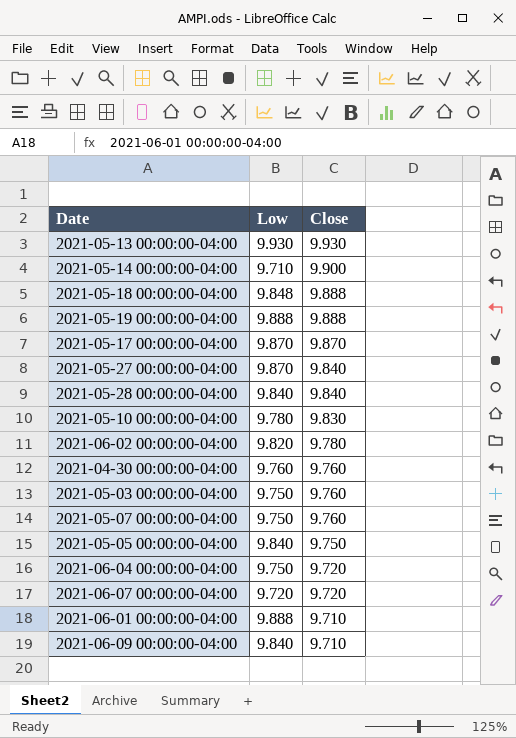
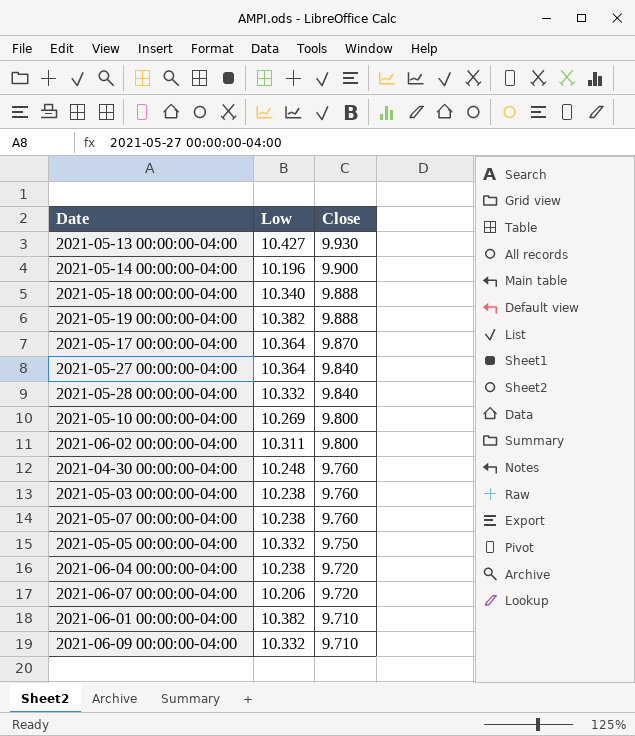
2021-05-13 00:00:00-04:00 | Low: 9.930 -> 10.427
2021-05-14 00:00:00-04:00 | Low: 9.710 -> 10.196
2021-05-18 00:00:00-04:00 | Low: 9.848 -> 10.340
2021-05-19 00:00:00-04:00 | Low: 9.888 -> 10.382
2021-05-17 00:00:00-04:00 | Low: 9.870 -> 10.364
2021-05-27 00:00:00-04:00 | Low: 9.870 -> 10.364
2021-05-28 00:00:00-04:00 | Low: 9.840 -> 10.332
2021-05-10 00:00:00-04:00 | Low: 9.780 -> 10.269
2021-05-10 00:00:00-04:00 | Close: 9.830 -> 9.800
2021-06-02 00:00:00-04:00 | Low: 9.820 -> 10.311
2021-06-02 00:00:00-04:00 | Close: 9.780 -> 9.800
2021-04-30 00:00:00-04:00 | Low: 9.760 -> 10.248
2021-05-03 00:00:00-04:00 | Low: 9.750 -> 10.238
2021-05-07 00:00:00-04:00 | Low: 9.750 -> 10.238
2021-05-05 00:00:00-04:00 | Low: 9.840 -> 10.332
2021-06-04 00:00:00-04:00 | Low: 9.750 -> 10.238
2021-06-07 00:00:00-04:00 | Low: 9.720 -> 10.206
2021-06-01 00:00:00-04:00 | Low: 9.888 -> 10.382
2021-06-09 00:00:00-04:00 | Low: 9.840 -> 10.332

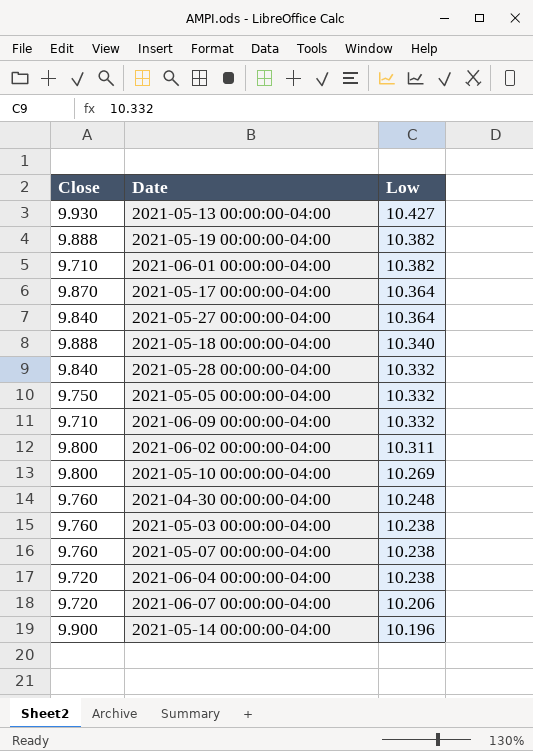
row order: Close descending -> Low descending
column Close | position: 3 -> 1

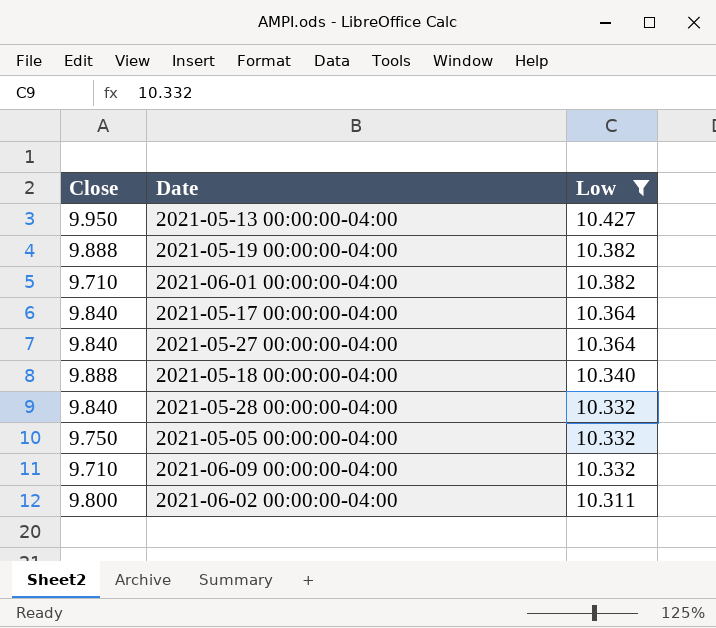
filter: none -> Low >= 10.311
2021-05-13 00:00:00-04:00 | Close: 9.930 -> 9.950
2021-05-17 00:00:00-04:00 | Close: 9.870 -> 9.840

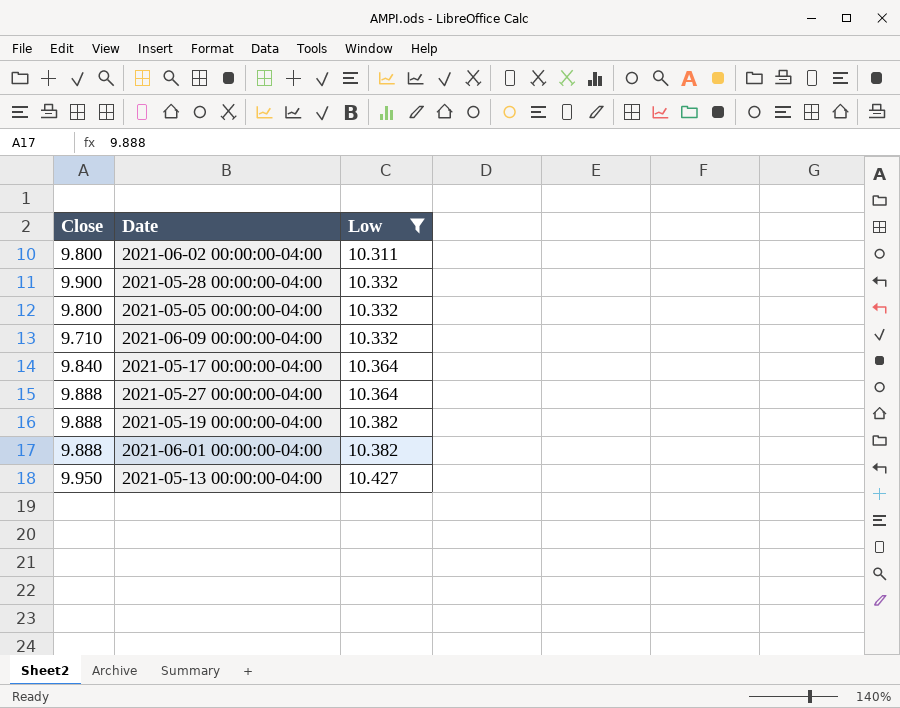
row order: Low descending -> Low ascending
row 2021-05-18 00:00:00-04:00: 9.888 | 10.340 -> none
2021-05-28 00:00:00-04:00 | Close: 9.840 -> 9.900
2021-05-05 00:00:00-04:00 | Close: 9.750 -> 9.800
2021-05-27 00:00:00-04:00 | Close: 9.840 -> 9.888
2021-06-01 00:00:00-04:00 | Close: 9.710 -> 9.888

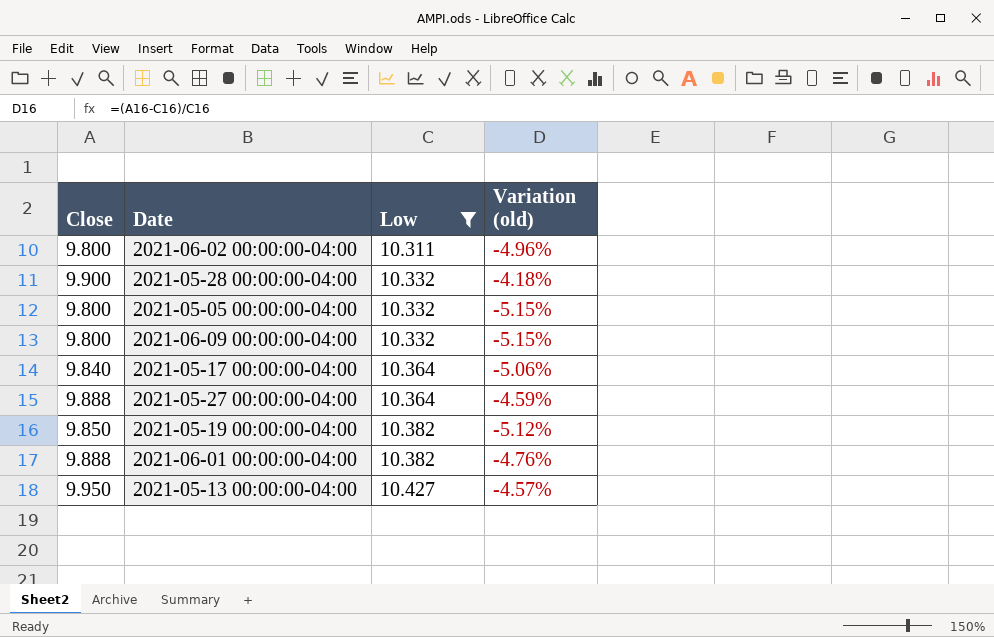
column Variation (old) | formula: none -> ([Close] - [Low]) / [Low]
2021-06-09 00:00:00-04:00 | Close: 9.710 -> 9.800
2021-05-19 00:00:00-04:00 | Close: 9.888 -> 9.850

